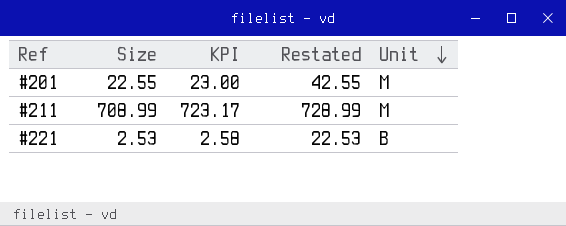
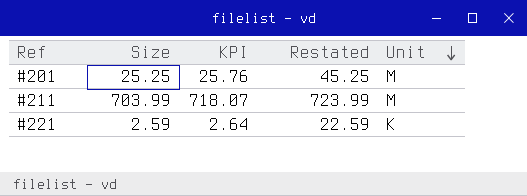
#201 | Size: 22.55 -> 25.25
#201 | KPI: 23.00 -> 25.76
#201 | Restated: 42.55 -> 45.25
#211 | Size: 708.99 -> 703.99
#211 | KPI: 723.17 -> 718.07
#211 | Restated: 728.99 -> 723.99
#221 | Size: 2.53 -> 2.59
#221 | KPI: 2.58 -> 2.64
#221 | Restated: 22.53 -> 22.59
#221 | Unit: B -> K

